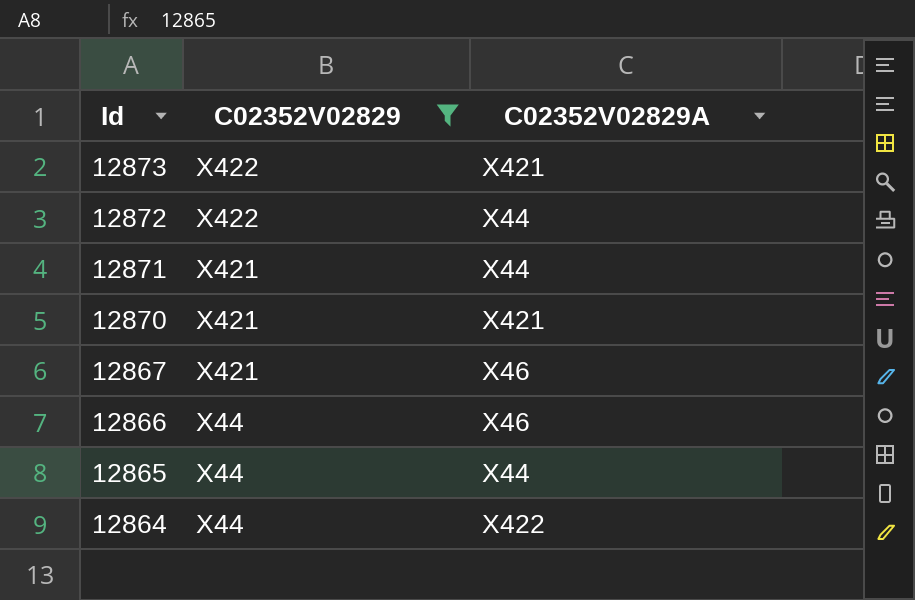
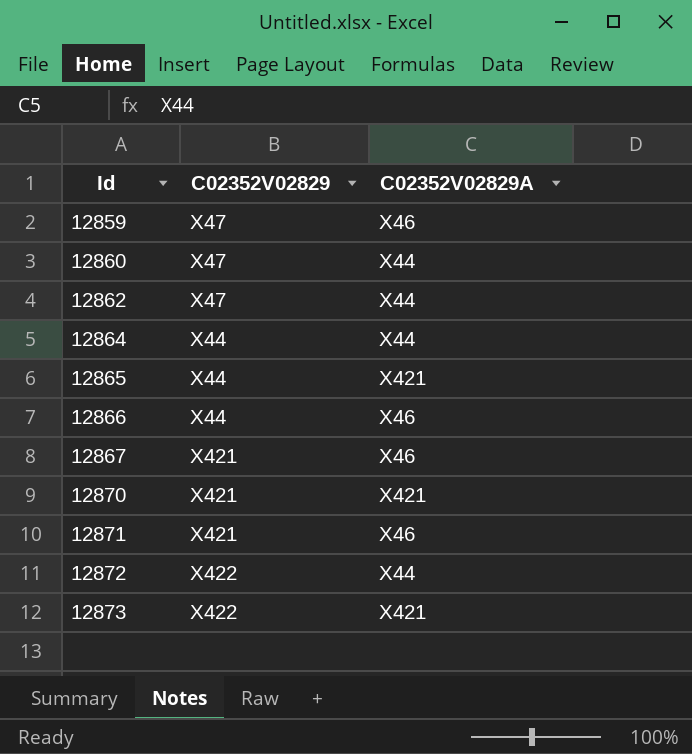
filter: C02352V02829 != X47 -> none
row order: Id descending -> Id ascending
12864 | C02352V02829A: X422 -> X44
12865 | C02352V02829A: X44 -> X421
12871 | C02352V02829A: X44 -> X46

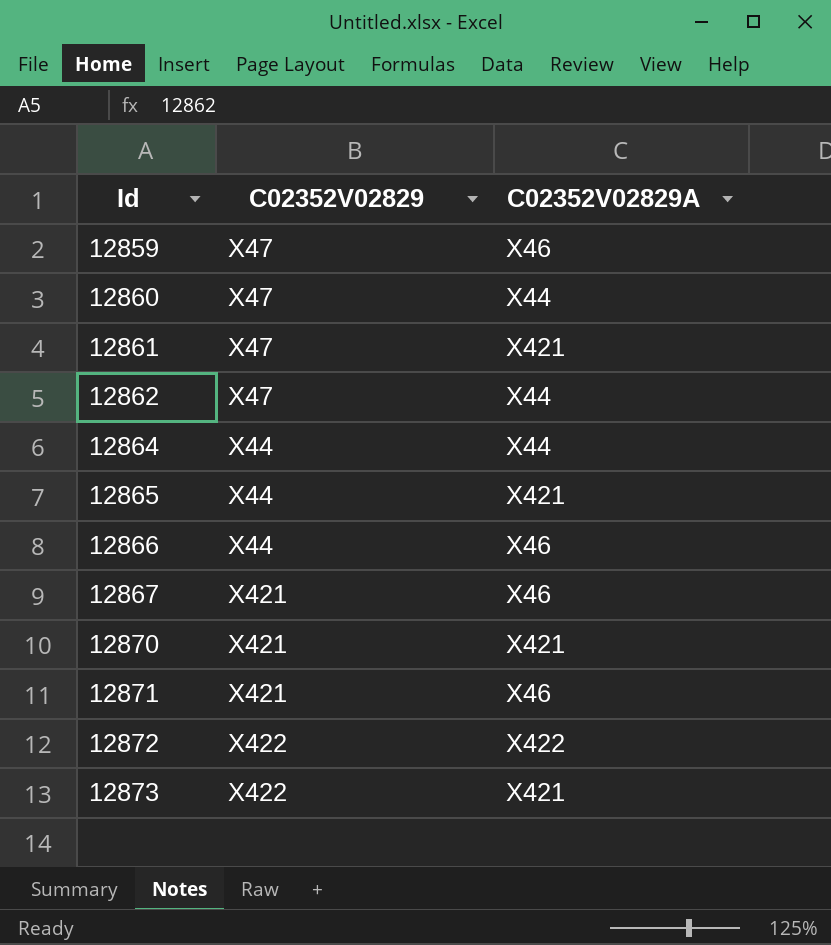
row 12861: none -> X47 | X421
12872 | C02352V02829A: X44 -> X422

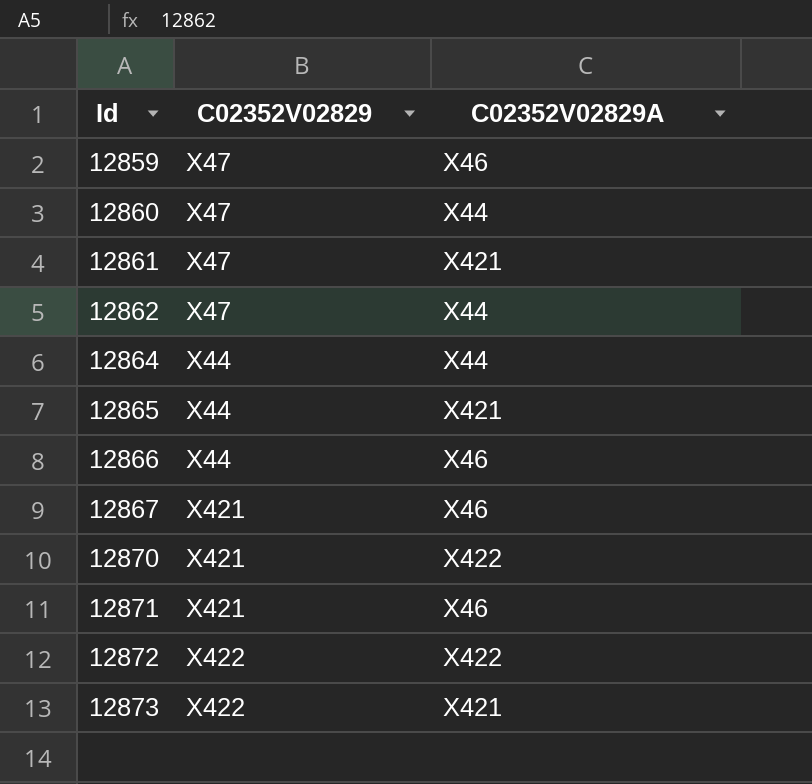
12870 | C02352V02829A: X421 -> X422

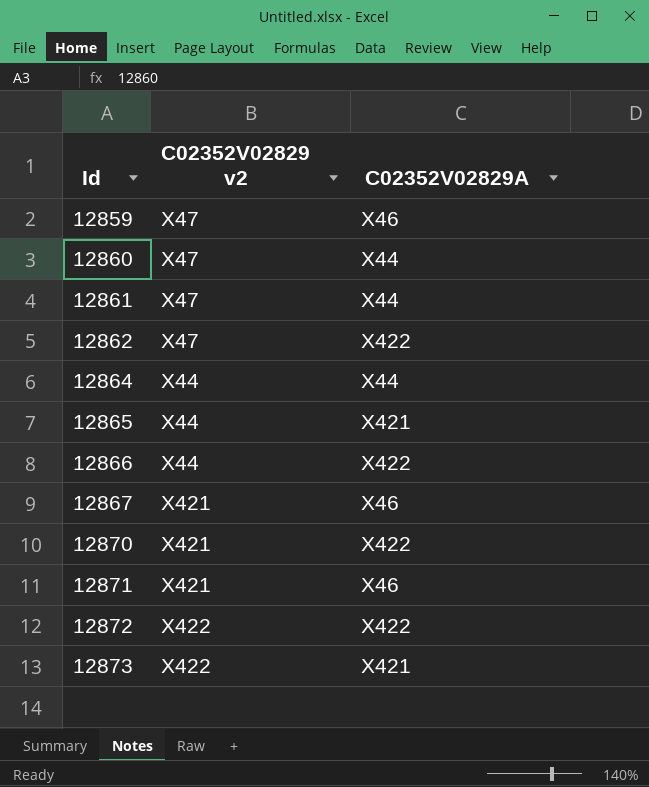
column name: C02352V02829 -> C02352V02829 v2
12861 | C02352V02829A: X421 -> X44
12862 | C02352V02829A: X44 -> X422
12866 | C02352V02829A: X46 -> X422

